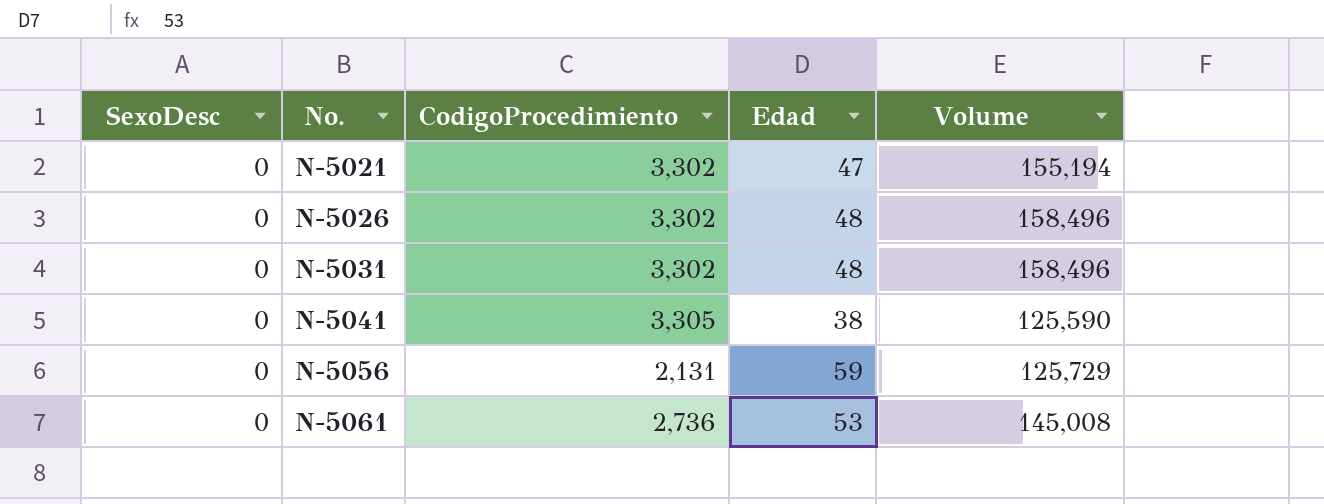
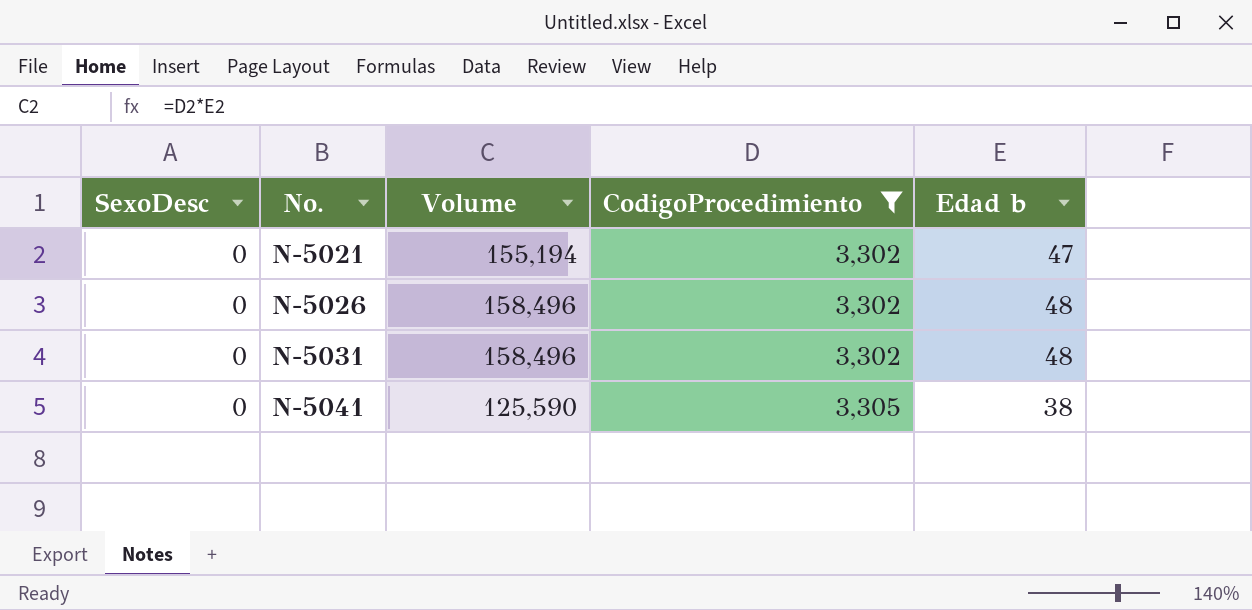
filter: none -> CodigoProcedimiento >= 3,302
column Volume | position: 5 -> 3
column name: Edad -> Edad b

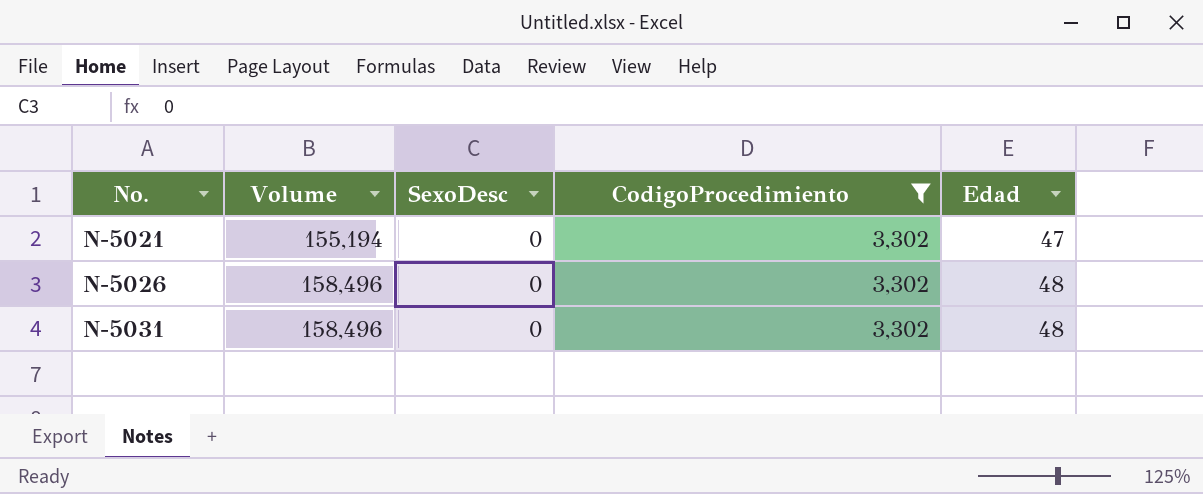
column SexoDesc | position: 1 -> 3
column name: Edad b -> Edad
row N-5041: 0 | 125,590 | 3,305 | 38 -> none

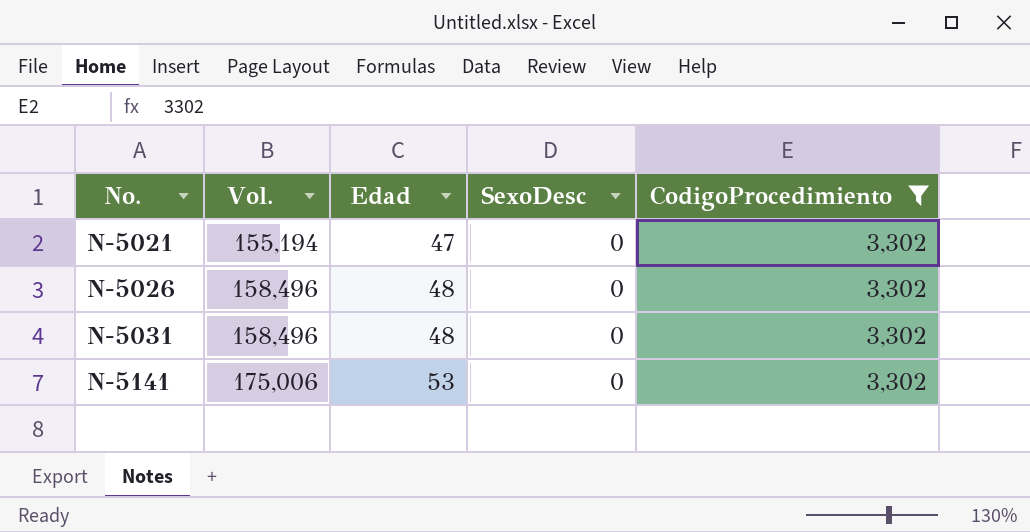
column name: Volume -> Vol.
column Edad | position: 5 -> 3
row N-5141: none -> 175,006 | 53 | 0 | 3,302

